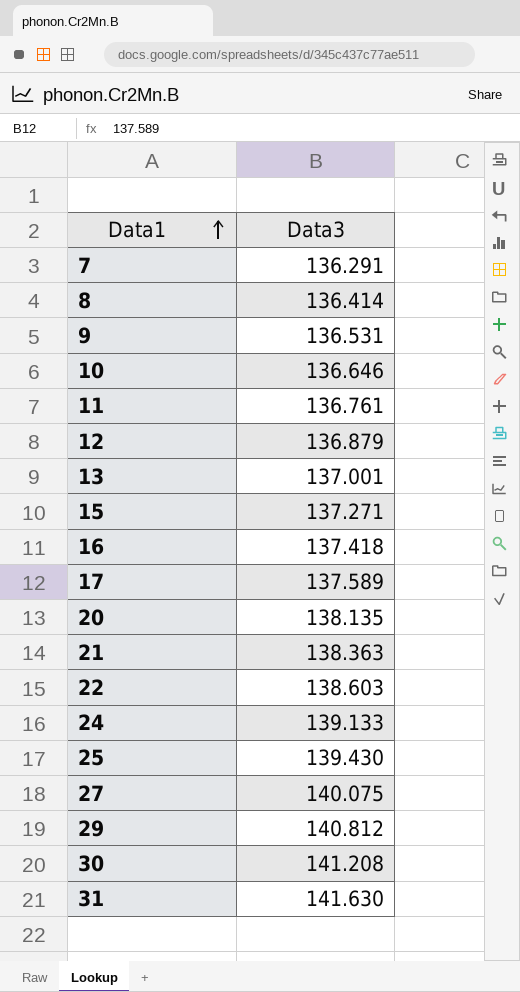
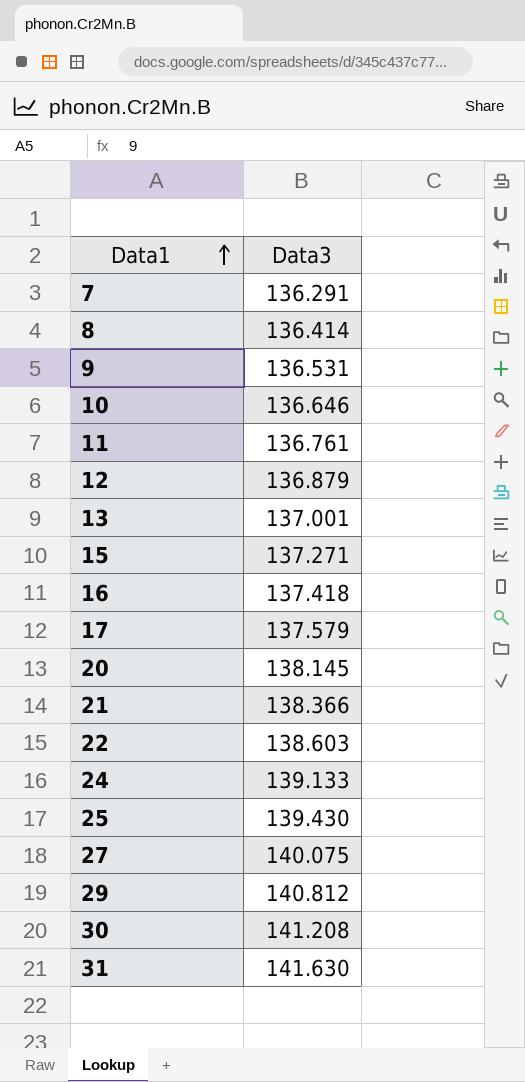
17 | Data3: 137.589 -> 137.579
20 | Data3: 138.135 -> 138.145
21 | Data3: 138.363 -> 138.366

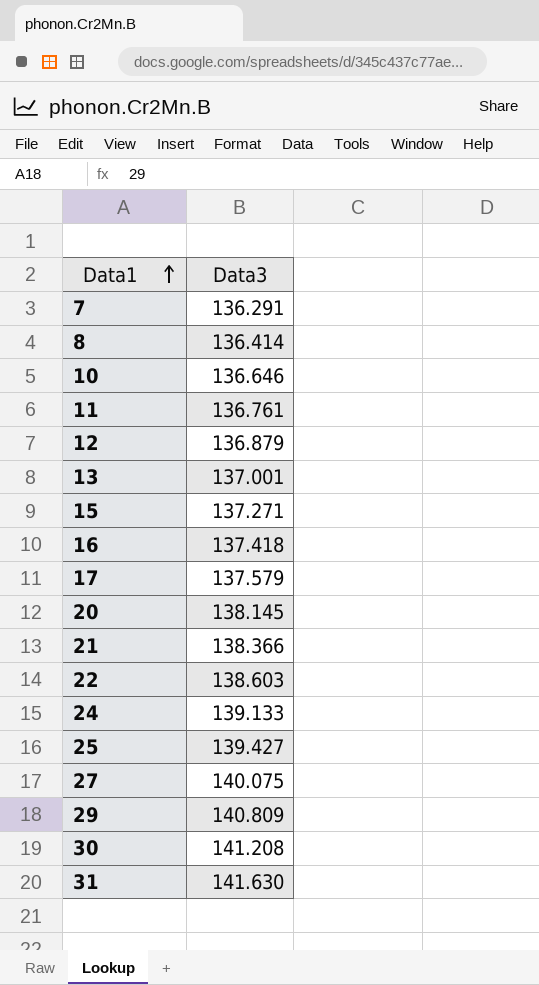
row 9: 136.531 -> none
25 | Data3: 139.430 -> 139.427
29 | Data3: 140.812 -> 140.809

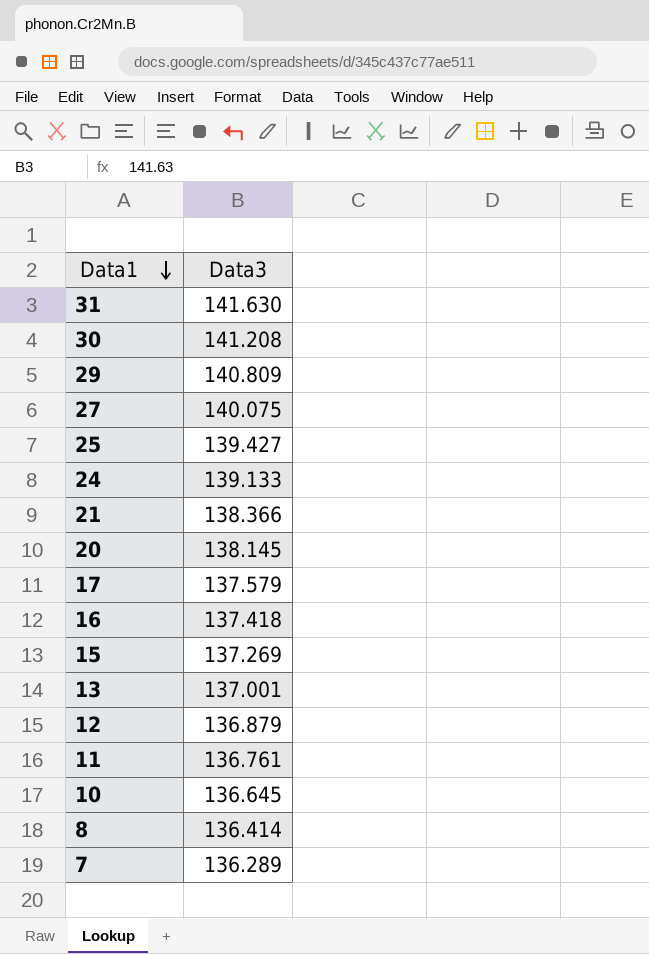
row order: Data1 ascending -> Data1 descending
row 22: 138.603 -> none
15 | Data3: 137.271 -> 137.269
10 | Data3: 136.646 -> 136.645
7 | Data3: 136.291 -> 136.289

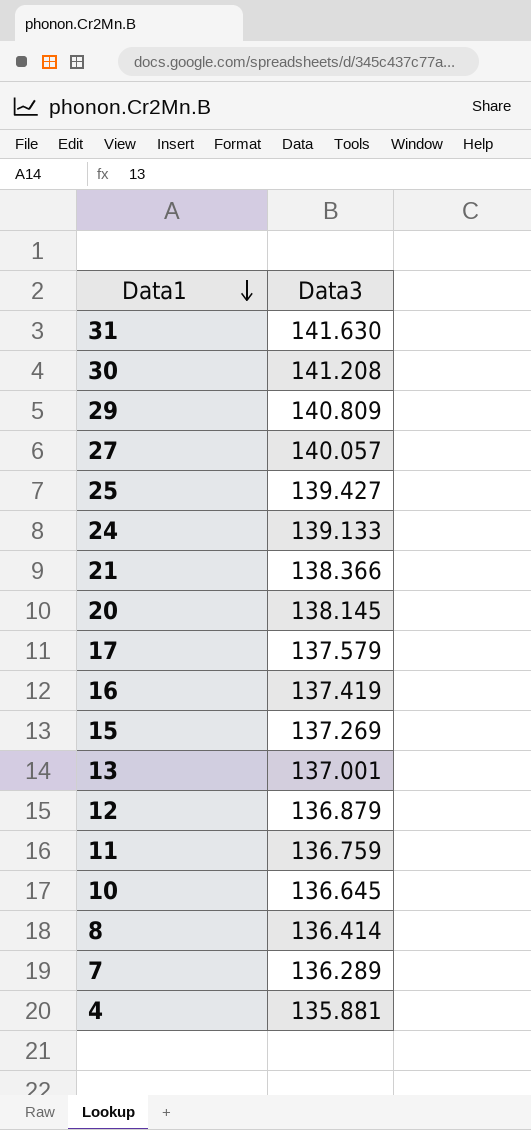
27 | Data3: 140.075 -> 140.057
16 | Data3: 137.418 -> 137.419
11 | Data3: 136.761 -> 136.759
row 4: none -> 135.881

